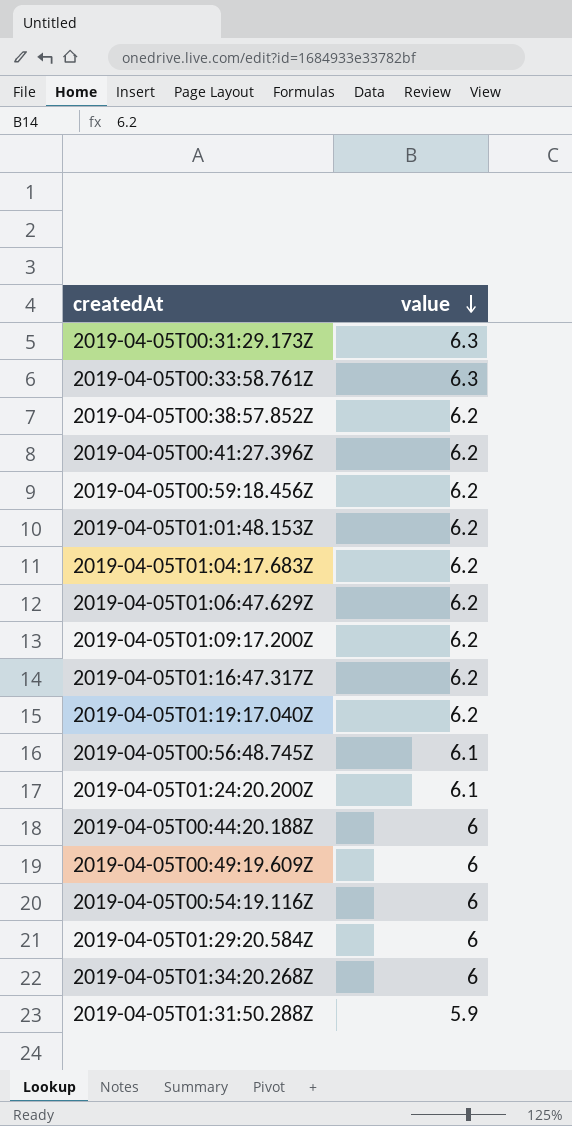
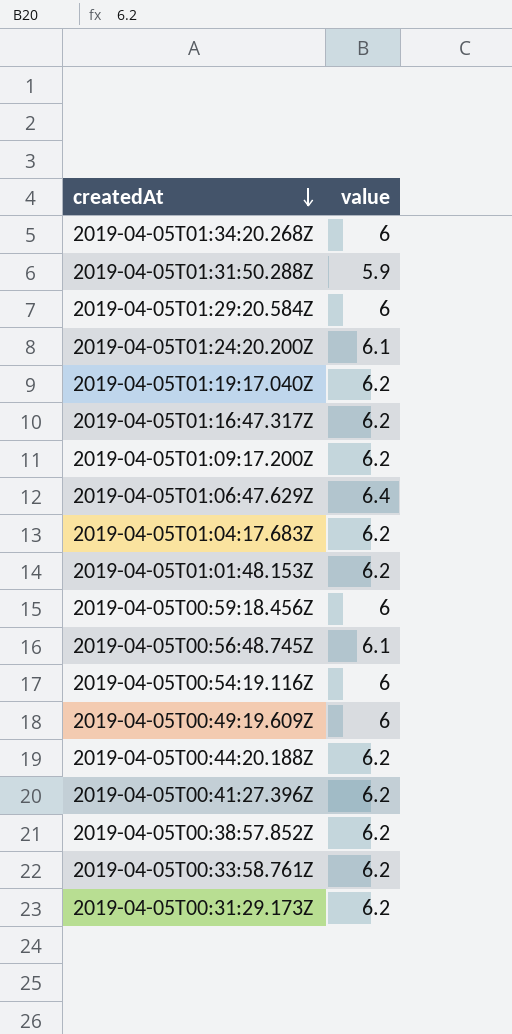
row order: value descending -> createdAt descending
2019-04-05T01:06:47.629Z | value: 6.2 -> 6.4
2019-04-05T00:59:18.456Z | value: 6.2 -> 6
2019-04-05T00:44:20.188Z | value: 6 -> 6.2
2019-04-05T00:33:58.761Z | value: 6.3 -> 6.2
2019-04-05T00:31:29.173Z | value: 6.3 -> 6.2

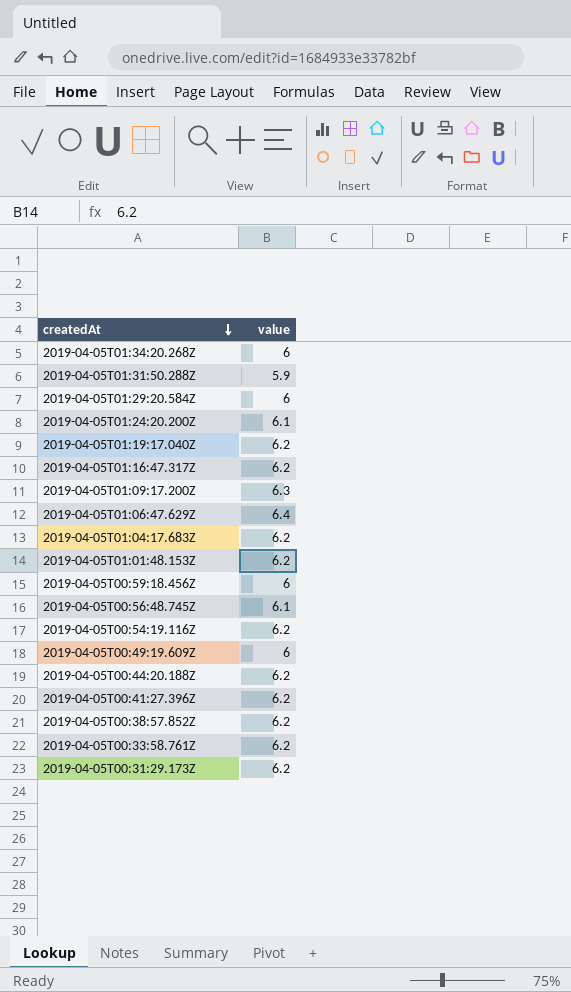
2019-04-05T01:09:17.200Z | value: 6.2 -> 6.3
2019-04-05T00:54:19.116Z | value: 6 -> 6.2

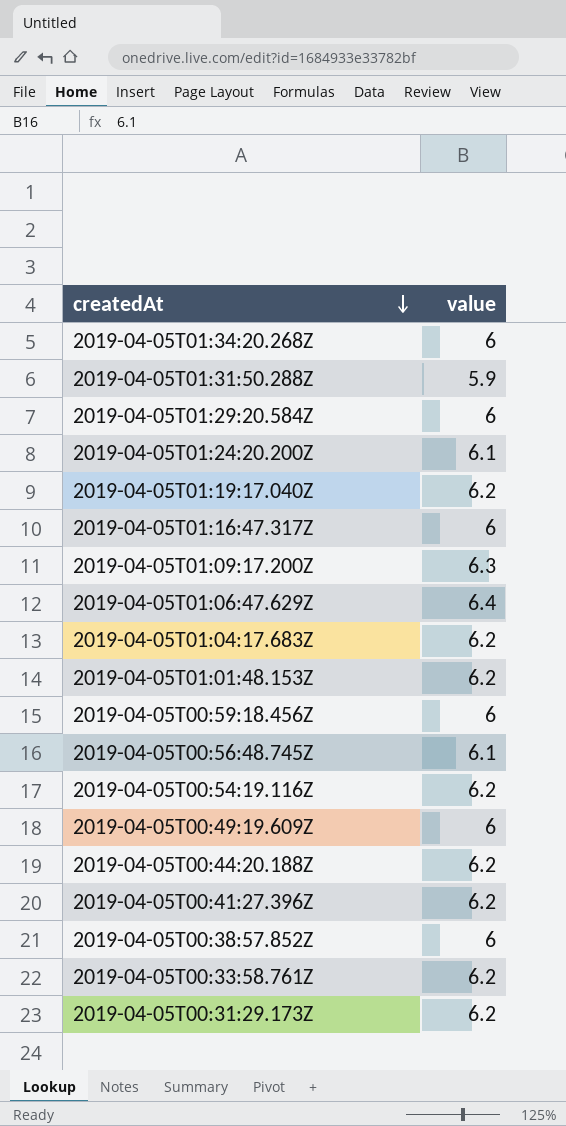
2019-04-05T01:16:47.317Z | value: 6.2 -> 6
2019-04-05T00:38:57.852Z | value: 6.2 -> 6

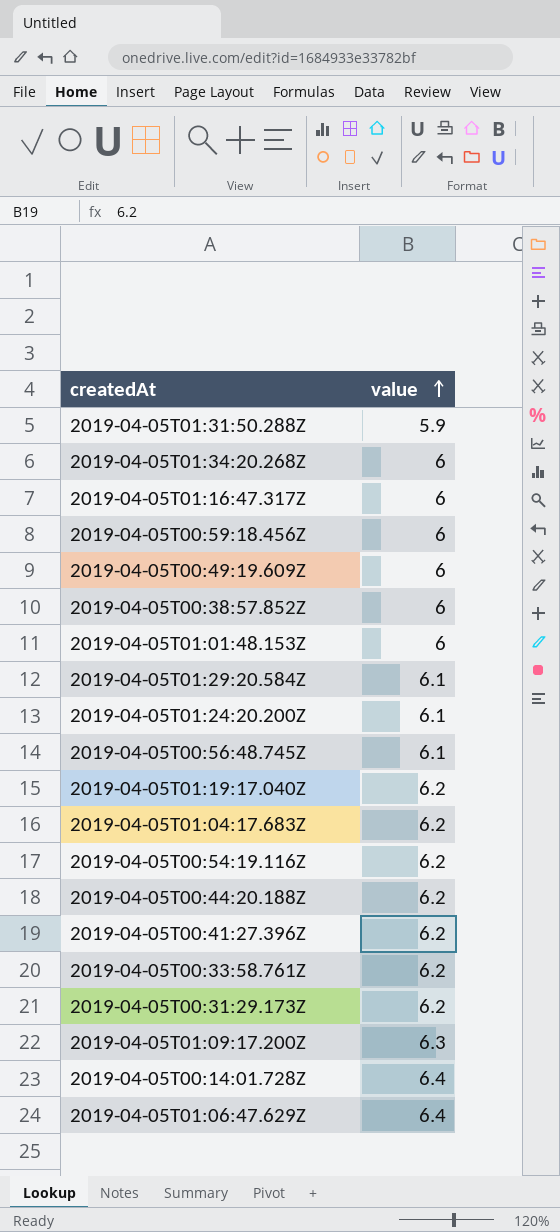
row order: createdAt descending -> value ascending
2019-04-05T01:01:48.153Z | value: 6.2 -> 6
2019-04-05T01:29:20.584Z | value: 6 -> 6.1
row 2019-04-05T00:14:01.728Z: none -> 6.4

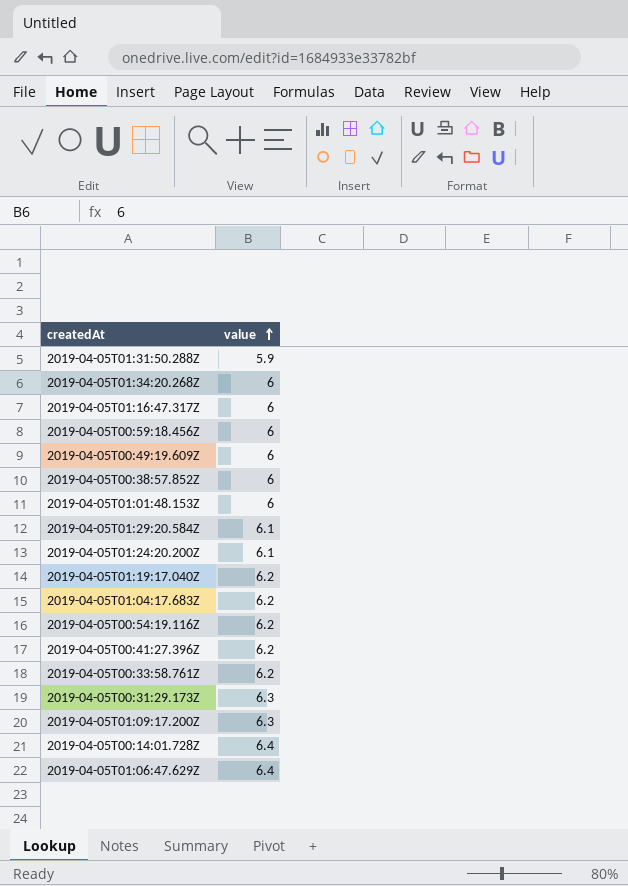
row 2019-04-05T00:56:48.745Z: 6.1 -> none
row 2019-04-05T00:44:20.188Z: 6.2 -> none
2019-04-05T00:31:29.173Z | value: 6.2 -> 6.3

